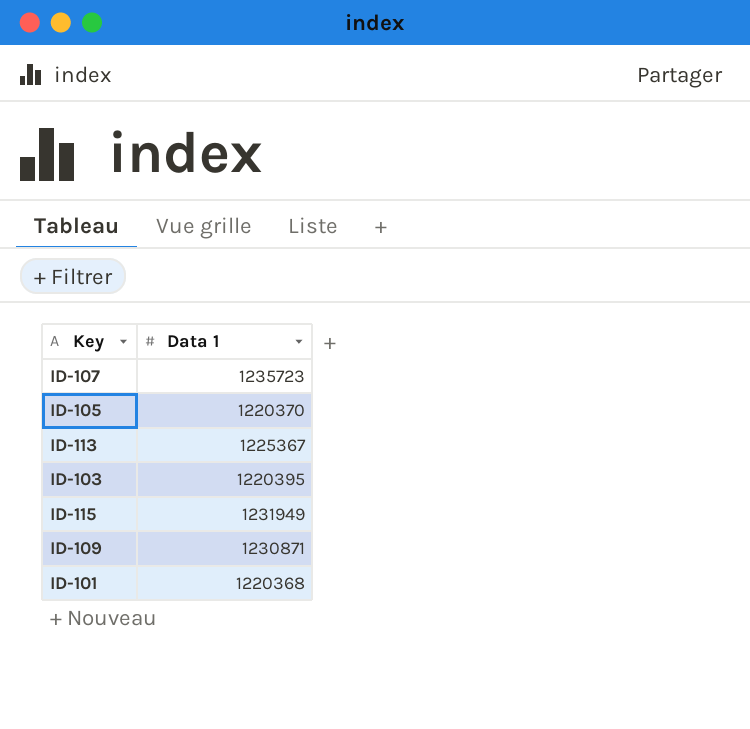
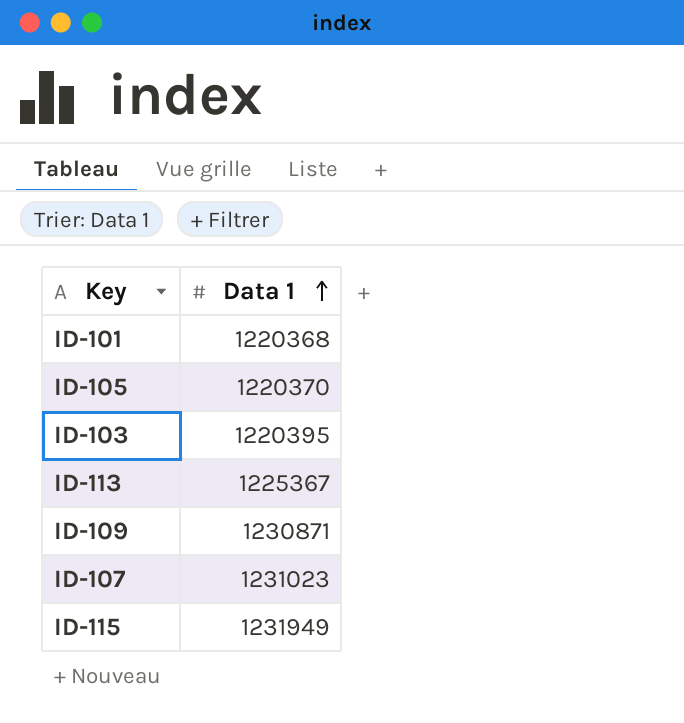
row order: none -> Data 1 ascending
ID-107 | Data 1: 1235723 -> 1231023

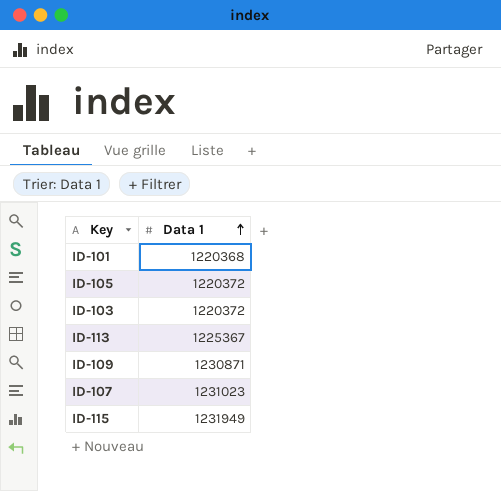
ID-105 | Data 1: 1220370 -> 1220372
ID-103 | Data 1: 1220395 -> 1220372

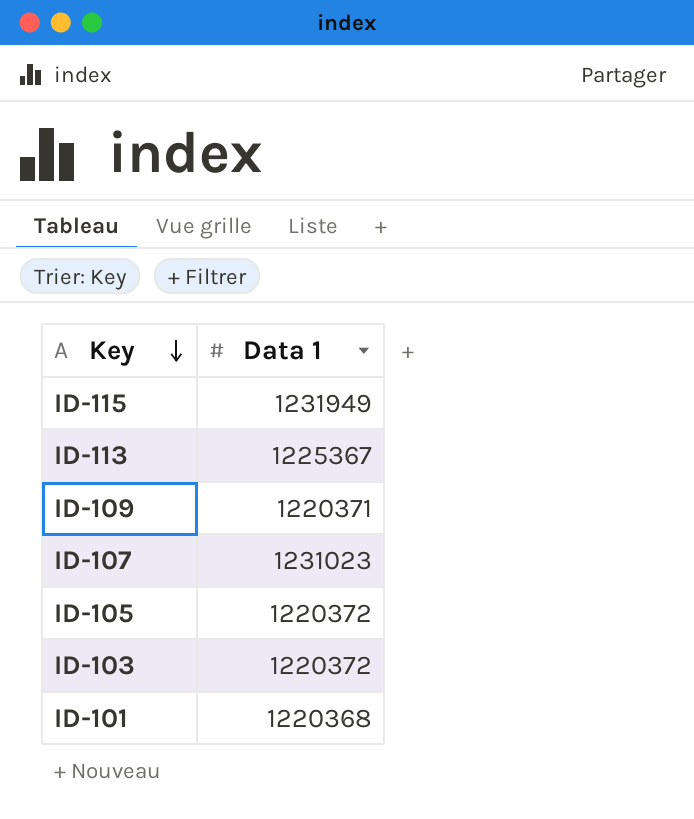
row order: Data 1 ascending -> Key descending
ID-109 | Data 1: 1230871 -> 1220371

